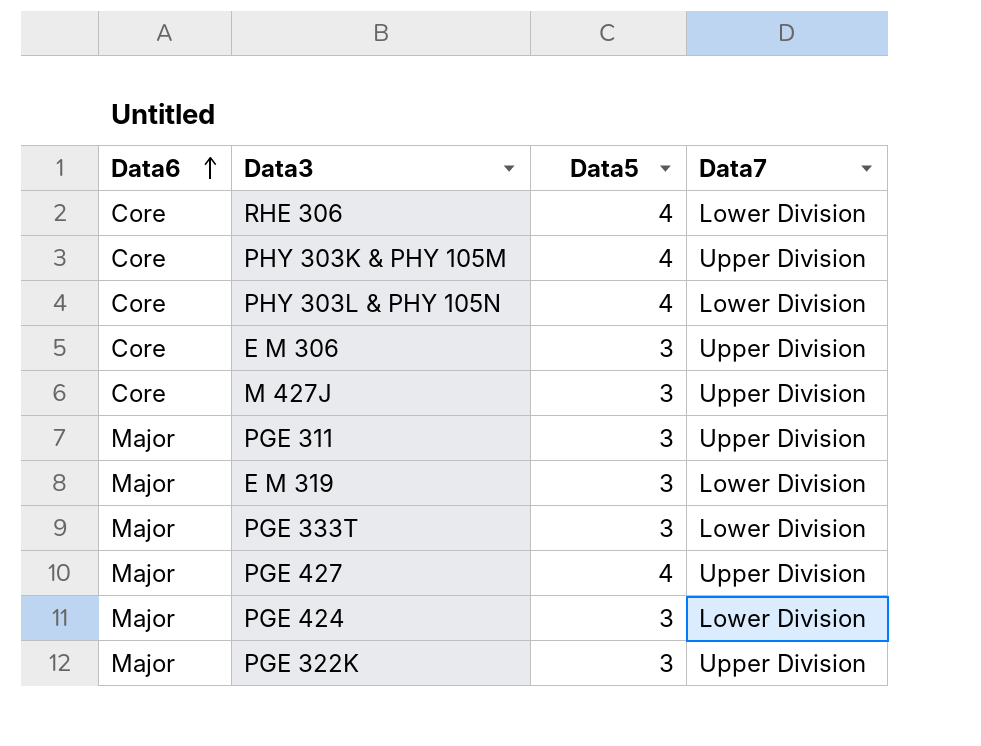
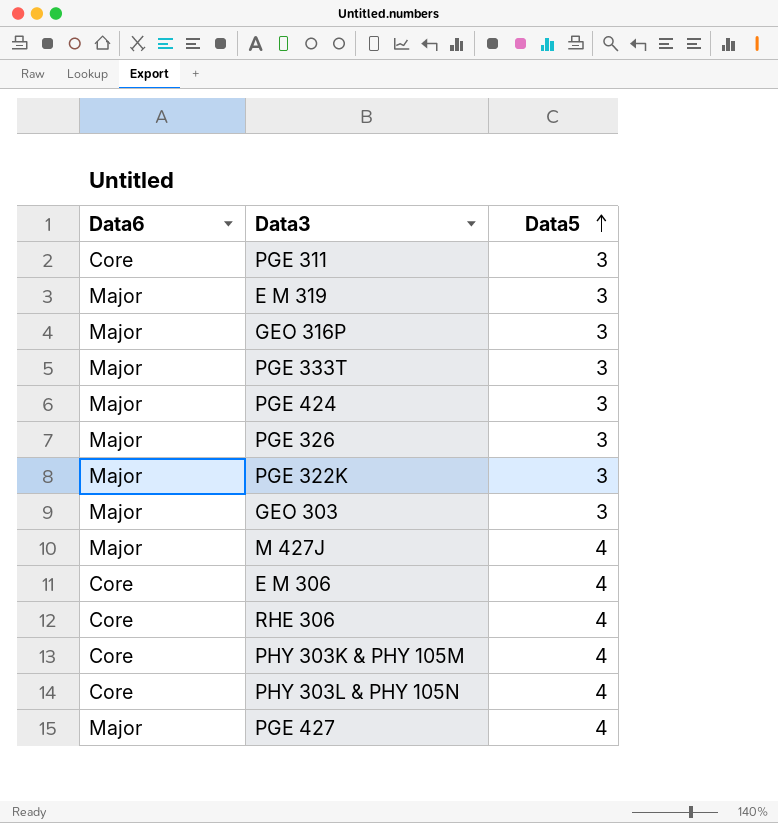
row order: Data6 ascending -> Data5 ascending
column Data7 | position: 4 -> none
PGE 311 | Data6: Major -> Core
row GEO 316P: none -> Major | 3
row PGE 326: none -> Major | 3
row GEO 303: none -> Major | 3
M 427J | Data6: Core -> Major
M 427J | Data5: 3 -> 4
E M 306 | Data5: 3 -> 4

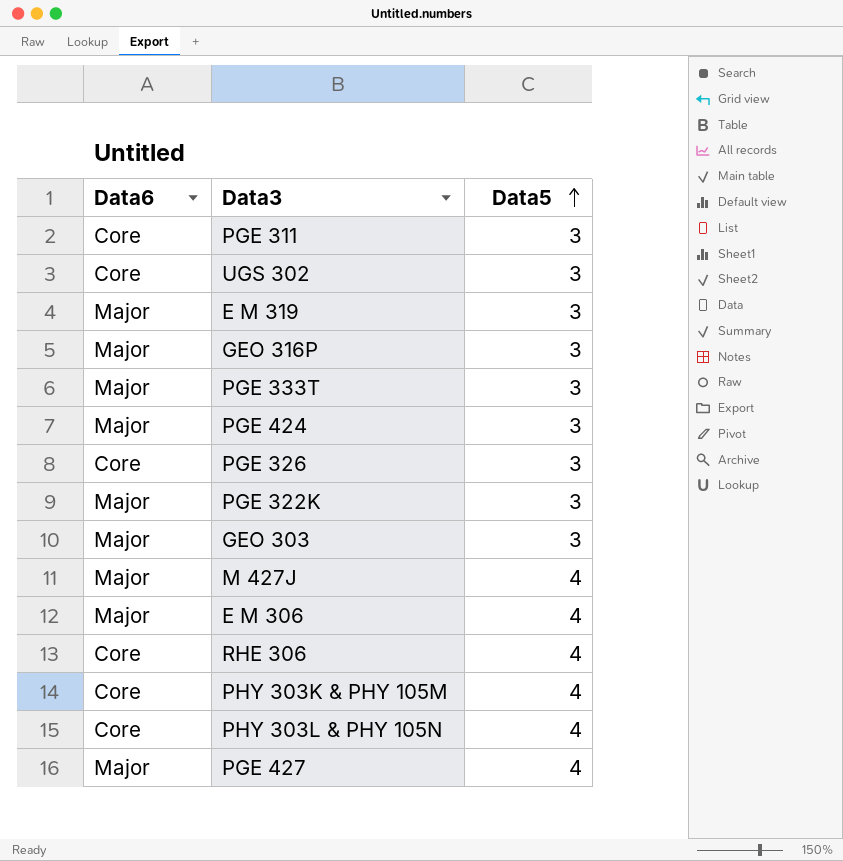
row UGS 302: none -> Core | 3
PGE 326 | Data6: Major -> Core
E M 306 | Data6: Core -> Major

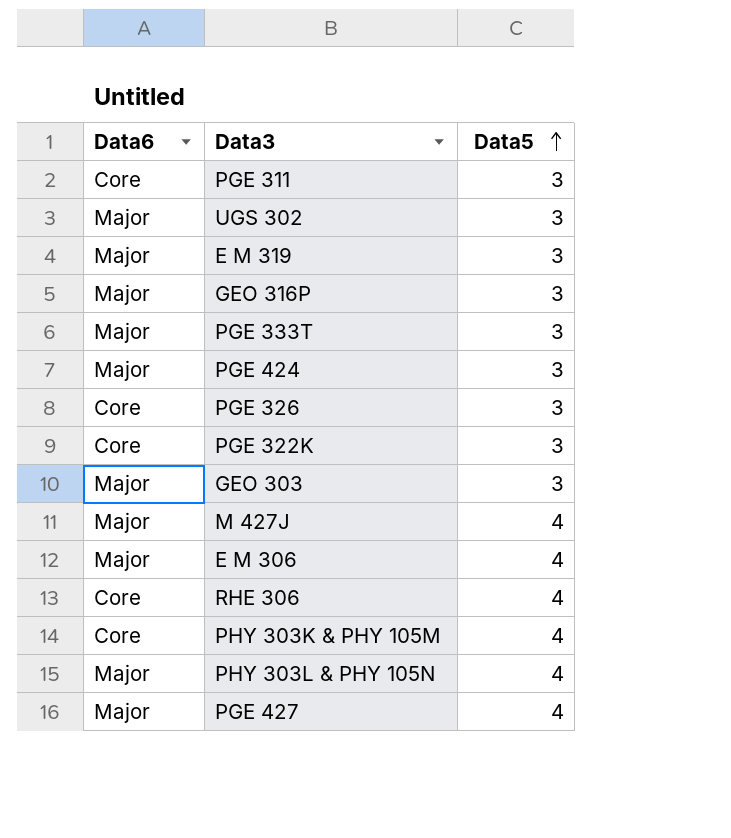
UGS 302 | Data6: Core -> Major
PGE 322K | Data6: Major -> Core
PHY 303L & PHY 105N | Data6: Core -> Major

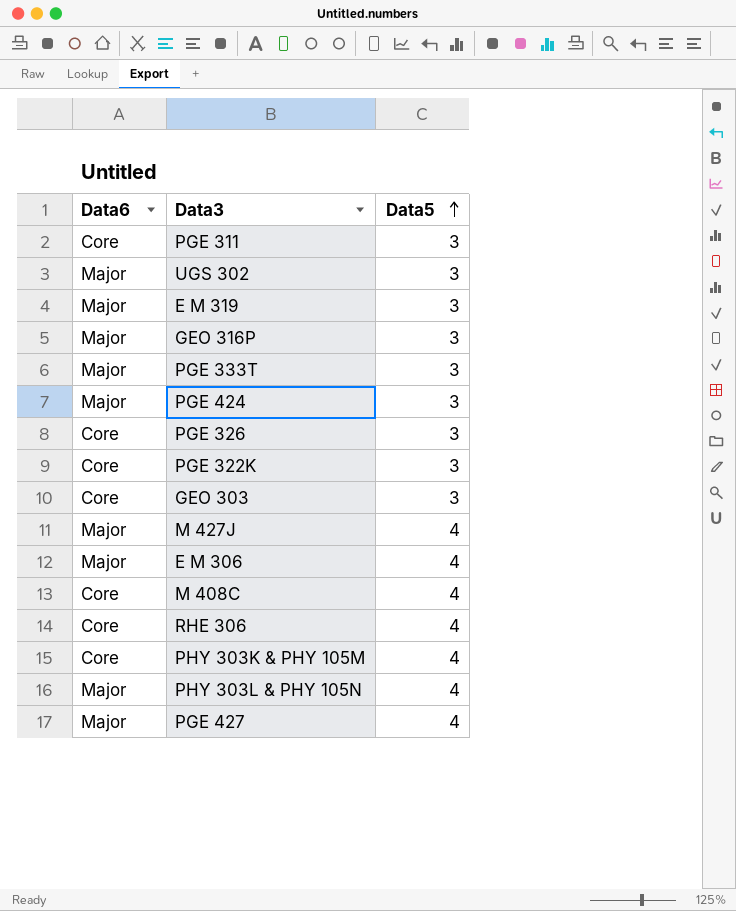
GEO 303 | Data6: Major -> Core
row M 408C: none -> Core | 4

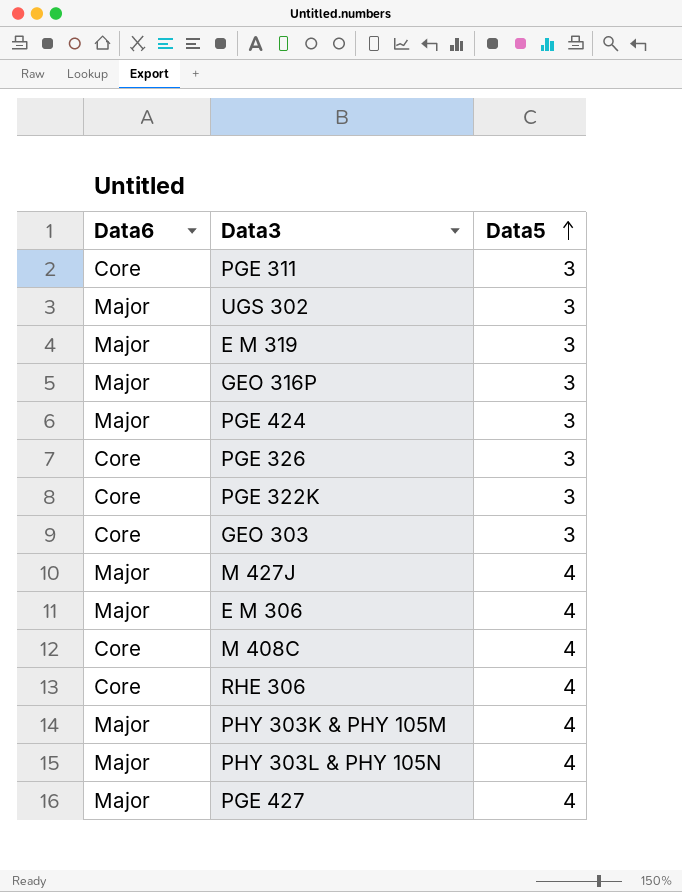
row PGE 333T: Major | 3 -> none
PHY 303K & PHY 105M | Data6: Core -> Major

